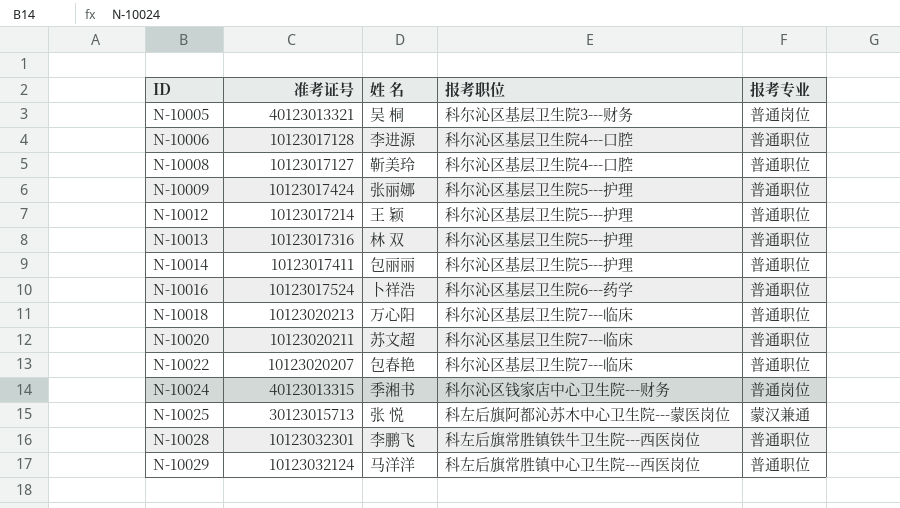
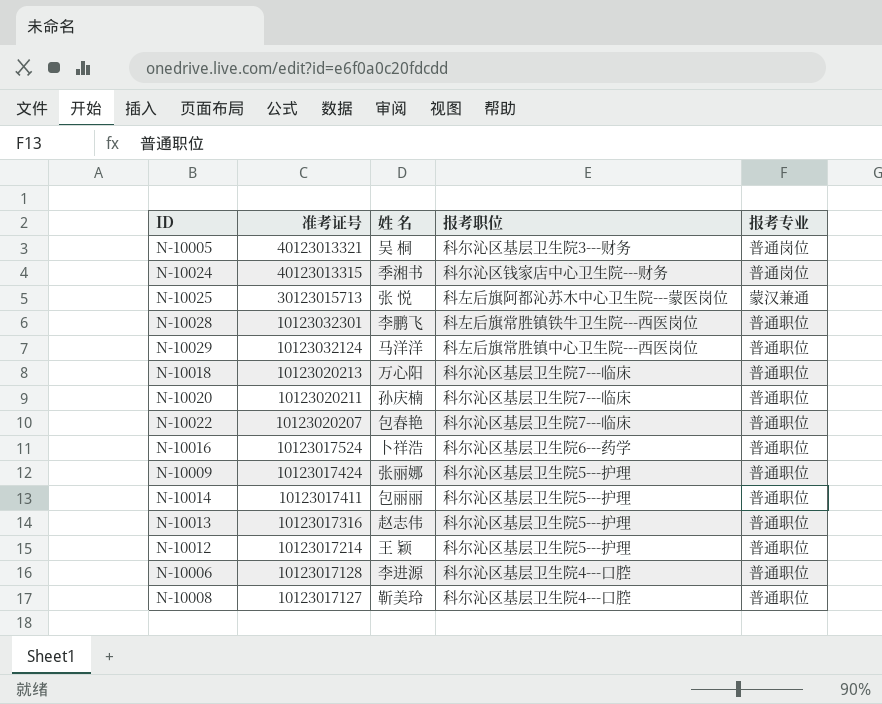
row order: ID ascending -> 准考证号 descending
N-10020 | 姓 名: 苏文超 -> 孙庆楠
N-10013 | 姓 名: 林 双 -> 赵志伟

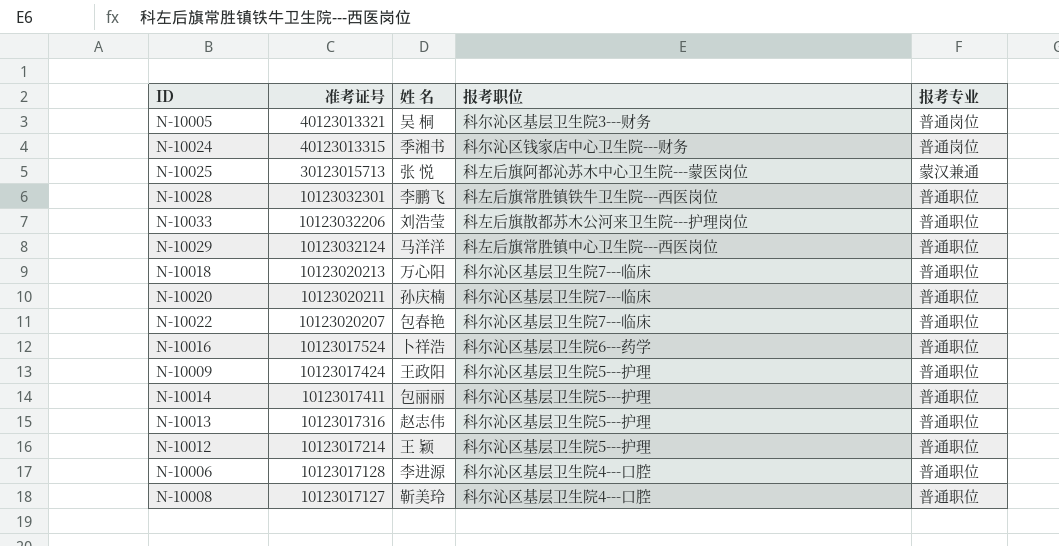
row N-10033: none -> 10123032206 | 刘浩莹 | 科左后旗散都苏木公河来卫生院---护理岗位 | 普通职位
N-10009 | 姓 名: 张丽娜 -> 王政阳

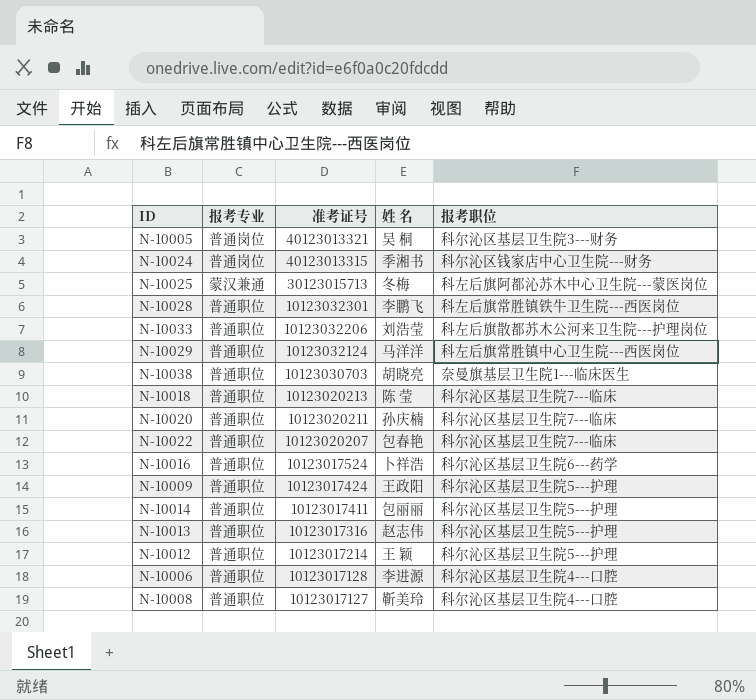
column 报考专业 | position: 5 -> 2
N-10025 | 姓 名: 张 悦 -> 冬梅
row N-10038: none -> 普通职位 | 10123030703 | 胡晓亮 | 奈曼旗基层卫生院1---临床医生
N-10018 | 姓 名: 万心阳 -> 陈 莹

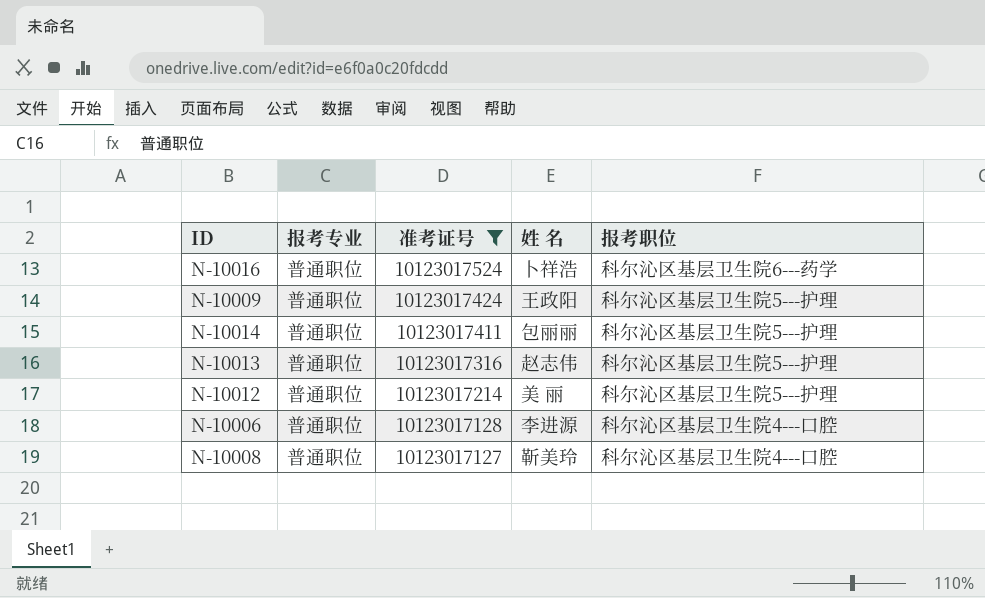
filter: none -> 准考证号 <= 10123017524
N-10012 | 姓 名: 王 颖 -> 美 丽

